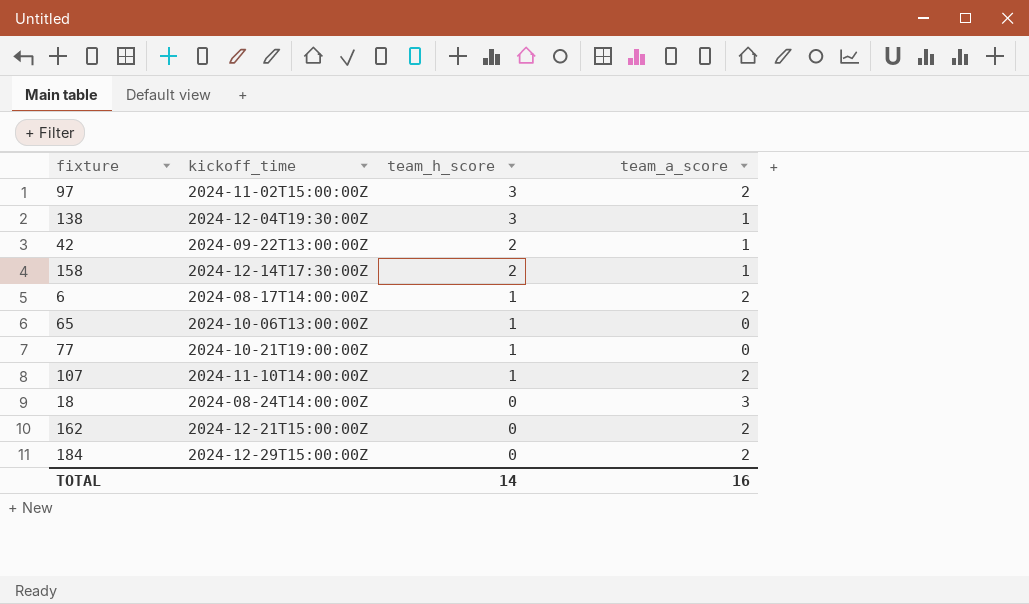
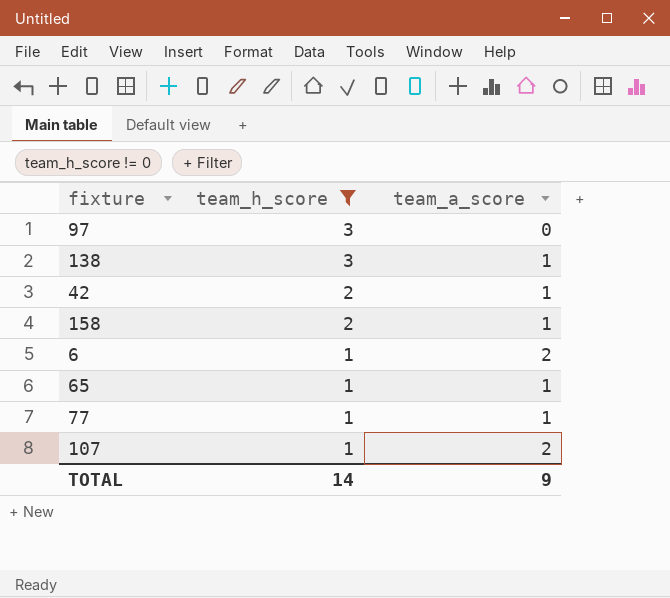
filter: none -> team_h_score != 0
column kickoff_time | position: 2 -> none
97 | team_a_score: 2 -> 0
65 | team_a_score: 0 -> 1
77 | team_a_score: 0 -> 1
TOTAL | team_a_score: 16 -> 9

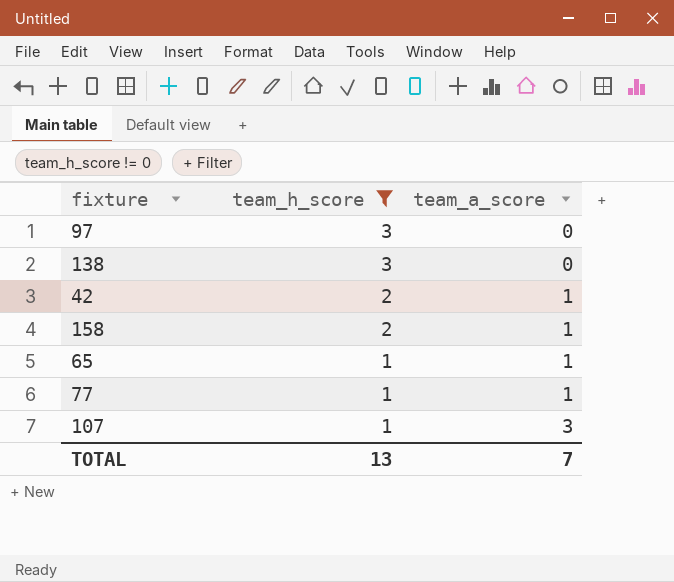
row 6: 1 | 2 -> none
138 | team_a_score: 1 -> 0
107 | team_a_score: 2 -> 3
TOTAL | team_h_score: 14 -> 13
TOTAL | team_a_score: 9 -> 7

